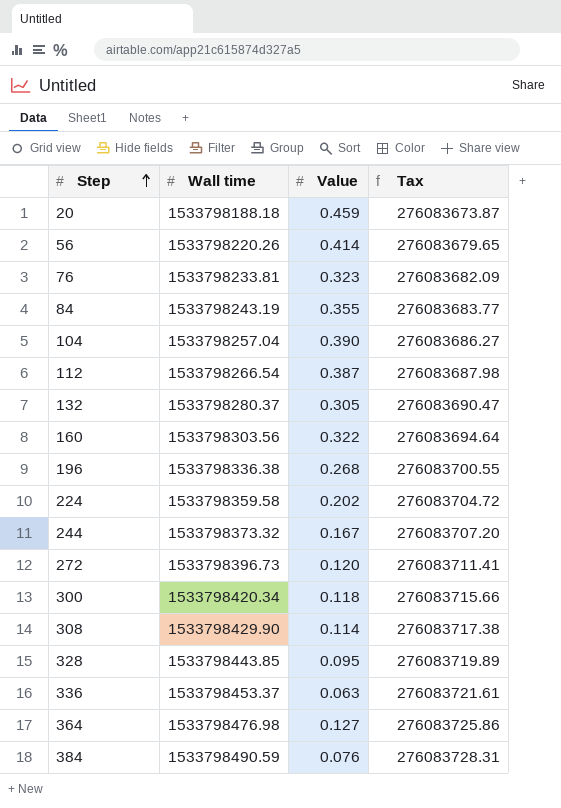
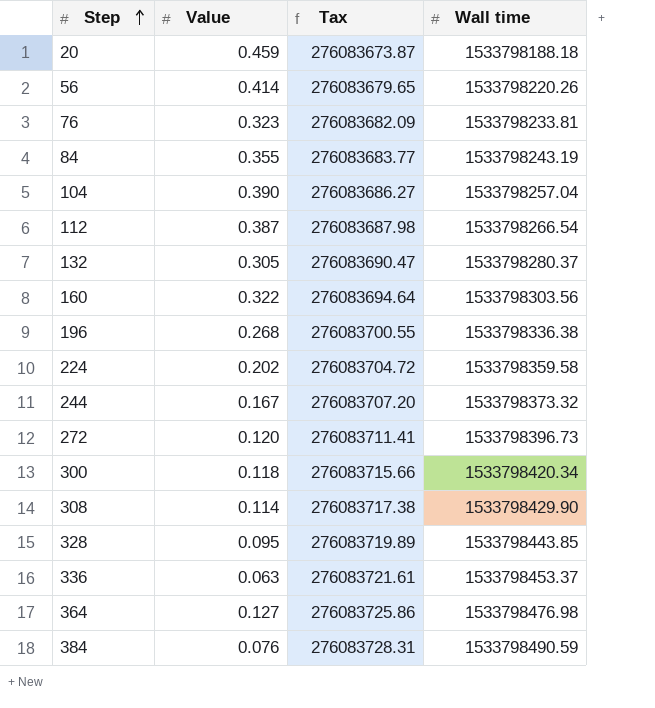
column Wall time | position: 2 -> 4

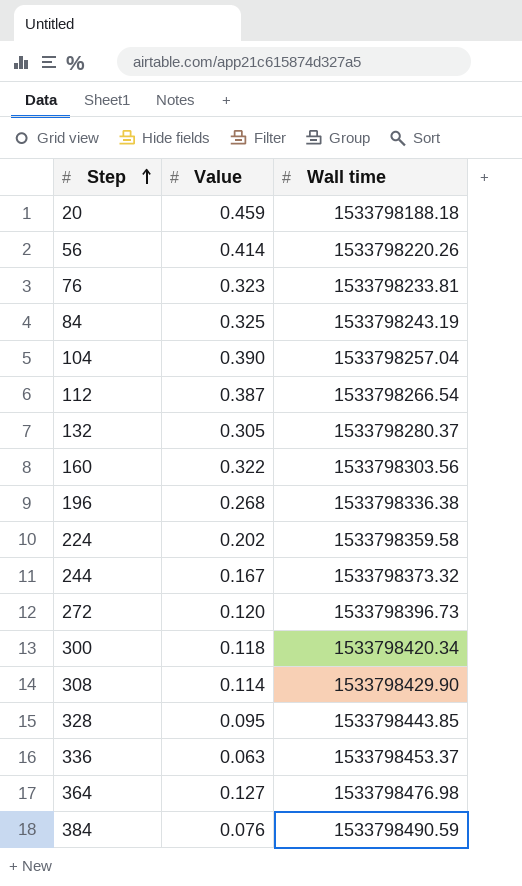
column Tax | formula: [Wall time] * 0.18 -> none
84 | Value: 0.355 -> 0.325

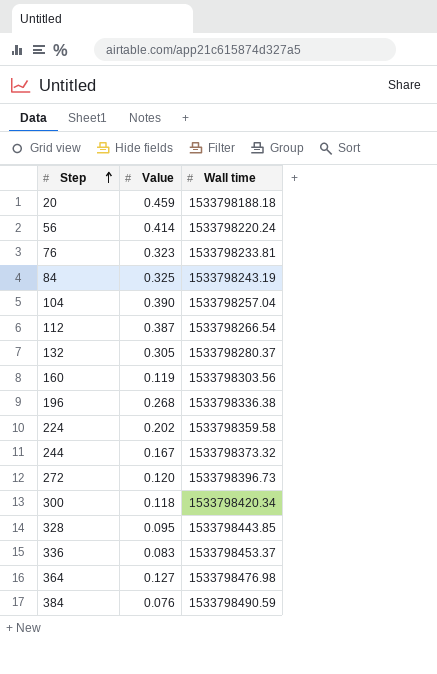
row 308: 0.114 | 1533798429.90 -> none
56 | Wall time: 1533798220.26 -> 1533798220.24
160 | Value: 0.322 -> 0.119
336 | Value: 0.063 -> 0.083

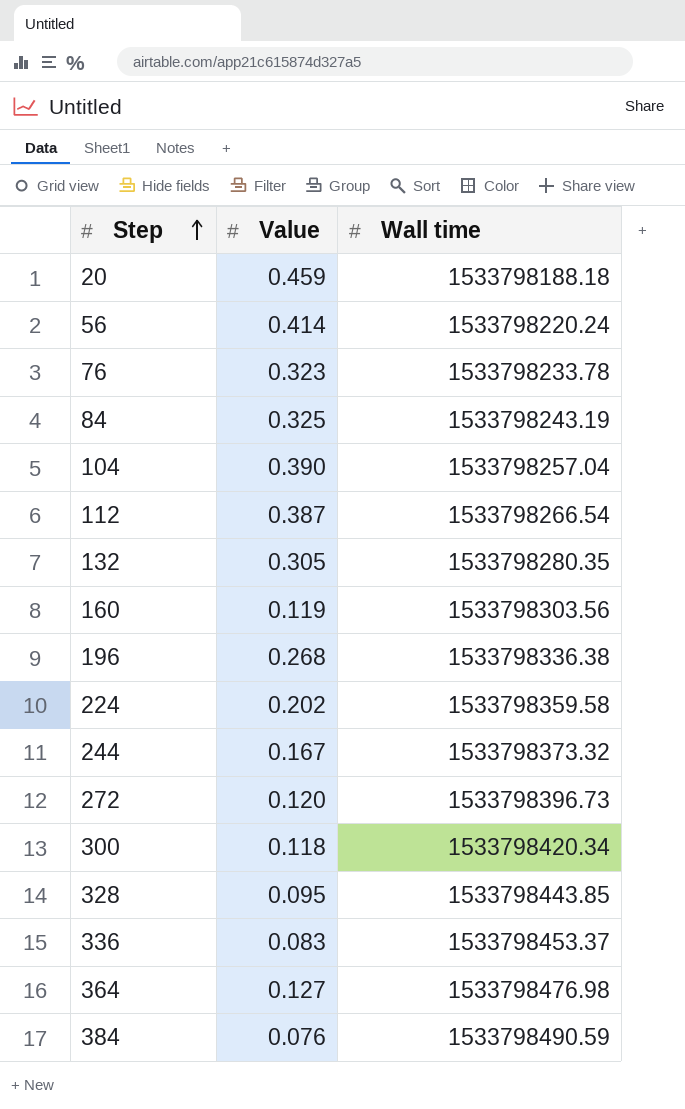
76 | Wall time: 1533798233.81 -> 1533798233.78
132 | Wall time: 1533798280.37 -> 1533798280.35

